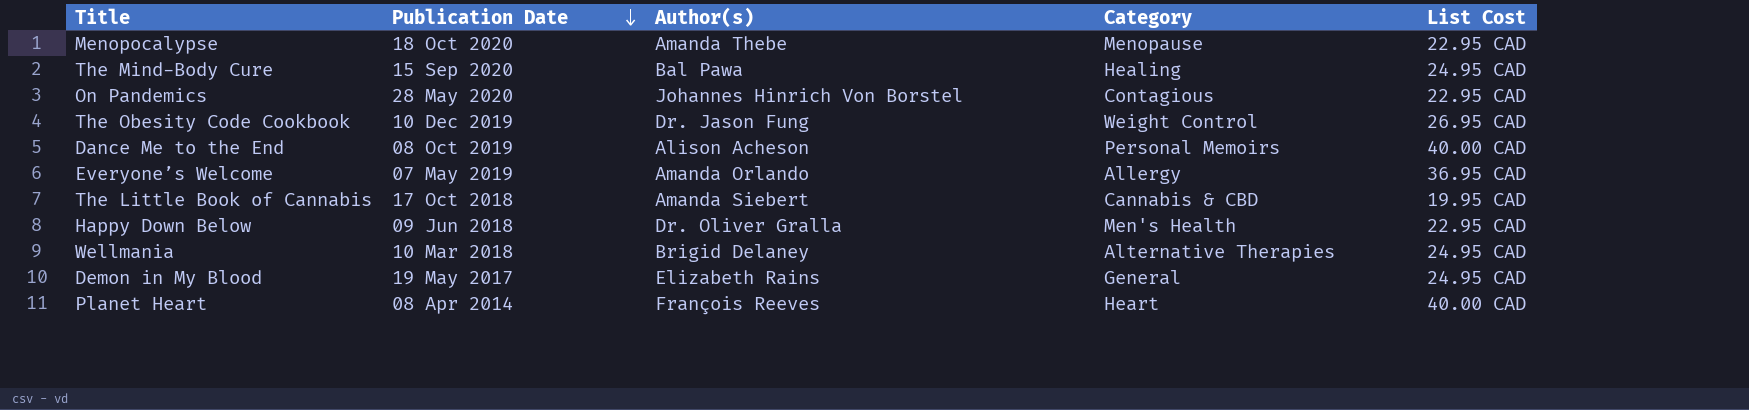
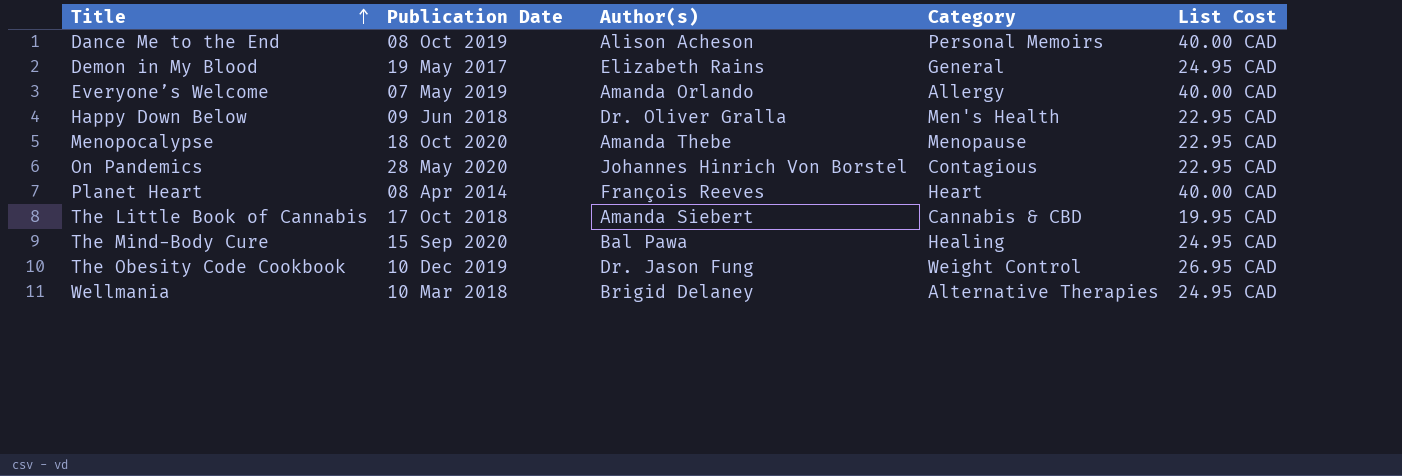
row order: Publication Date descending -> Title ascending
Everyone’s Welcome | List Cost: 36.95 CAD -> 40.00 CAD

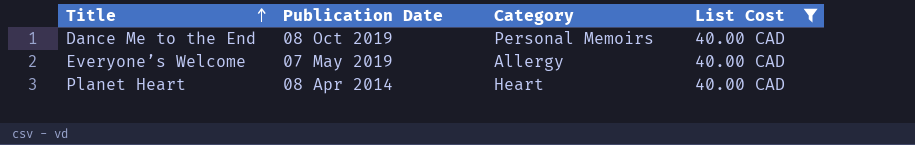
filter: none -> List Cost = 40.00 CAD
column Author(s) | position: 3 -> none

